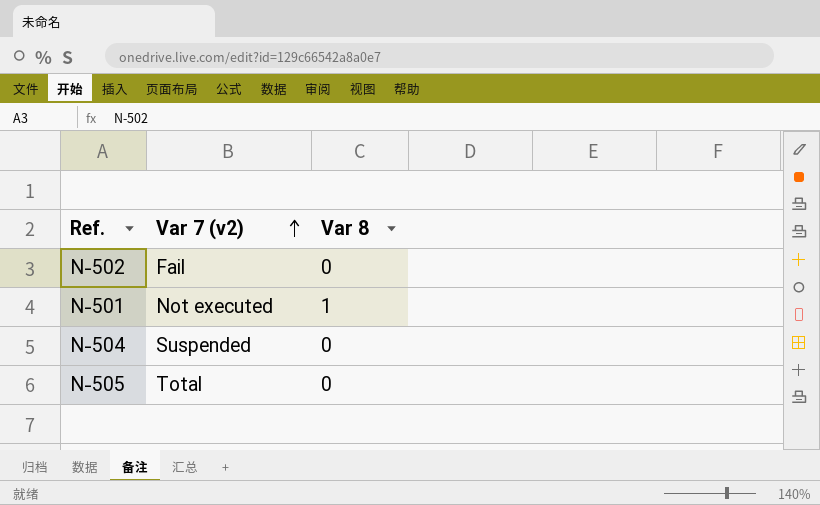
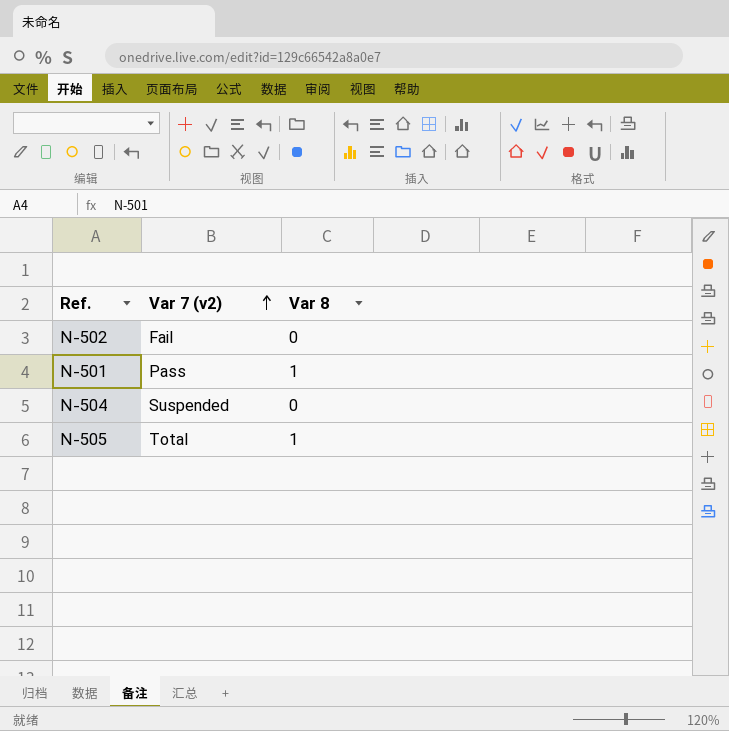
N-501 | Var 7 (v2): Not executed -> Pass
N-505 | Var 8: 0 -> 1

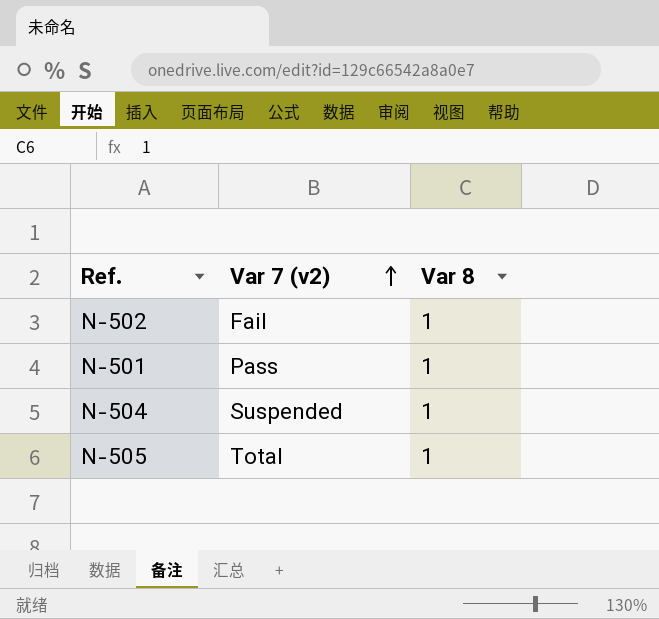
N-502 | Var 8: 0 -> 1
N-504 | Var 8: 0 -> 1

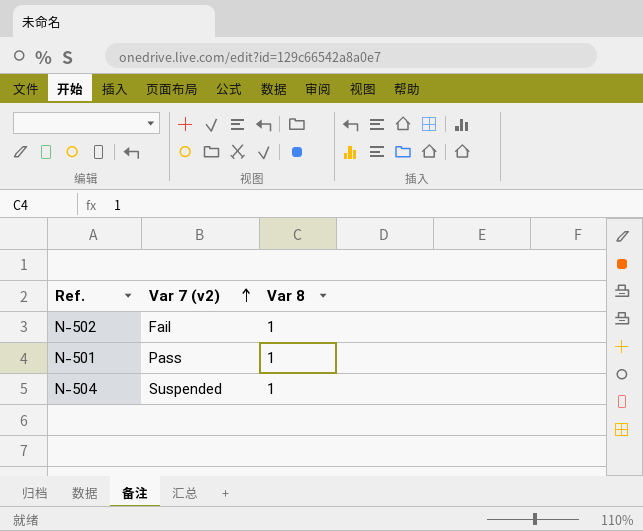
row N-505: Total | 1 -> none

